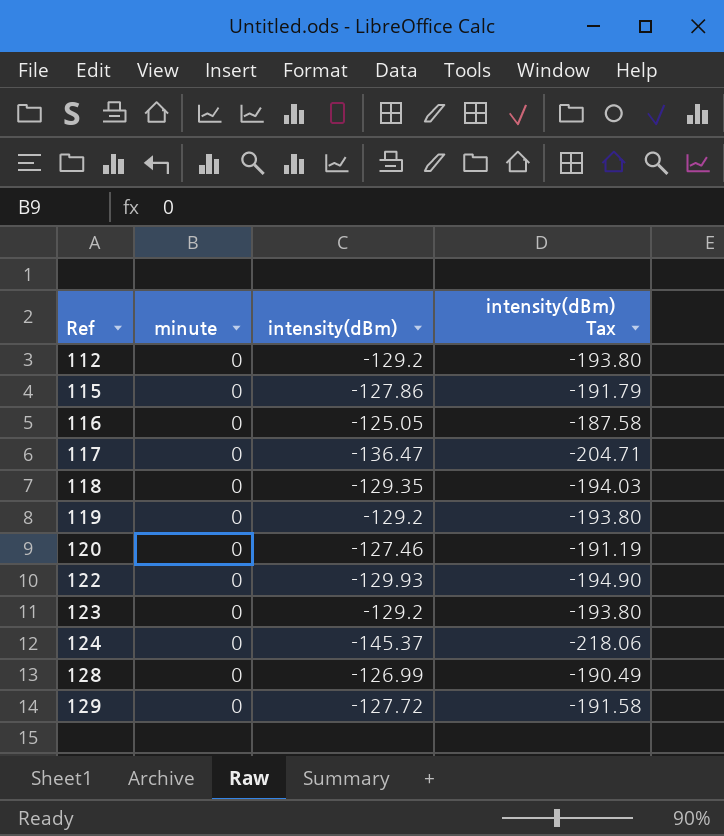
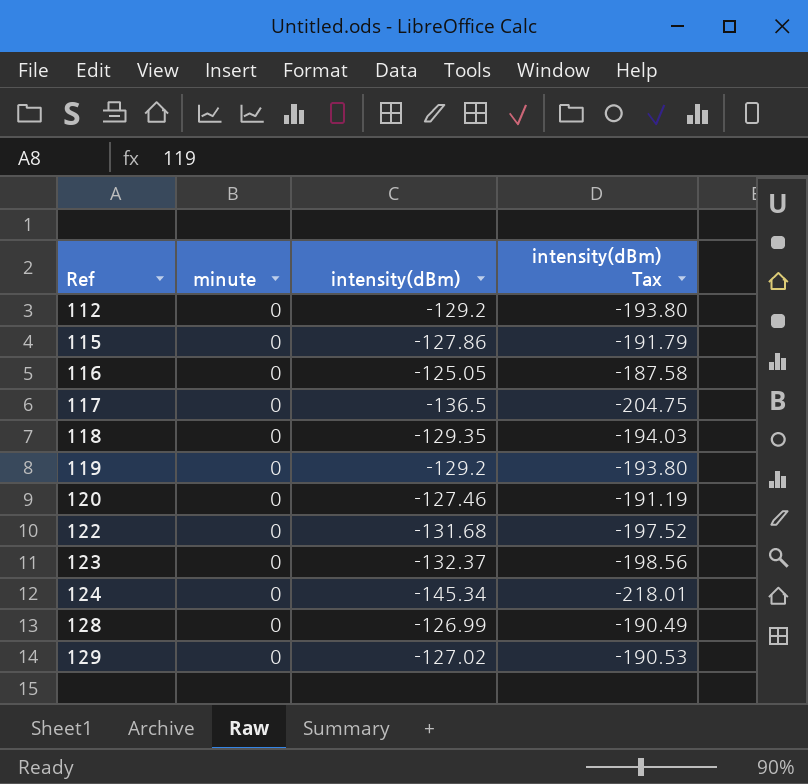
117 | intensity(dBm): -136.47 -> -136.5
117 | intensity(dBm) Tax: -204.71 -> -204.75
122 | intensity(dBm): -129.93 -> -131.68
122 | intensity(dBm) Tax: -194.90 -> -197.52
123 | intensity(dBm): -129.2 -> -132.37
123 | intensity(dBm) Tax: -193.80 -> -198.56
124 | intensity(dBm): -145.37 -> -145.34
124 | intensity(dBm) Tax: -218.06 -> -218.01
129 | intensity(dBm): -127.72 -> -127.02
129 | intensity(dBm) Tax: -191.58 -> -190.53

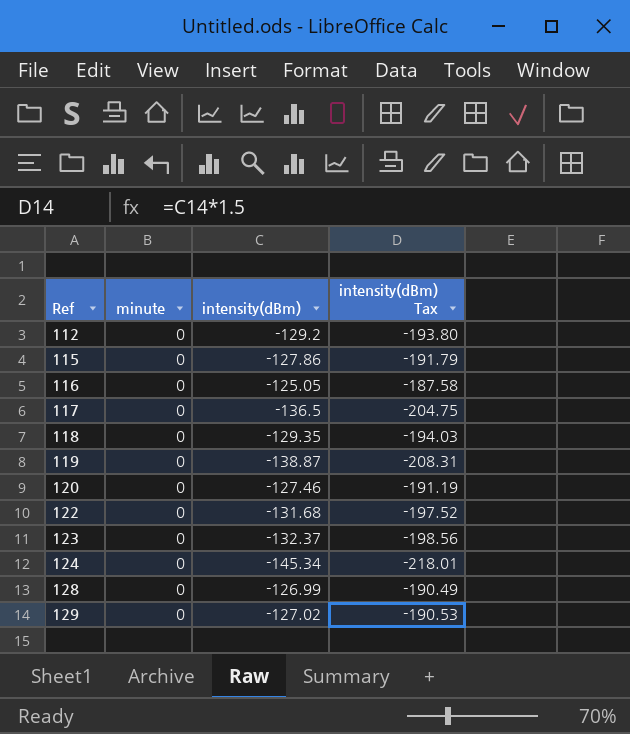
119 | intensity(dBm): -129.2 -> -138.87
119 | intensity(dBm) Tax: -193.80 -> -208.31

